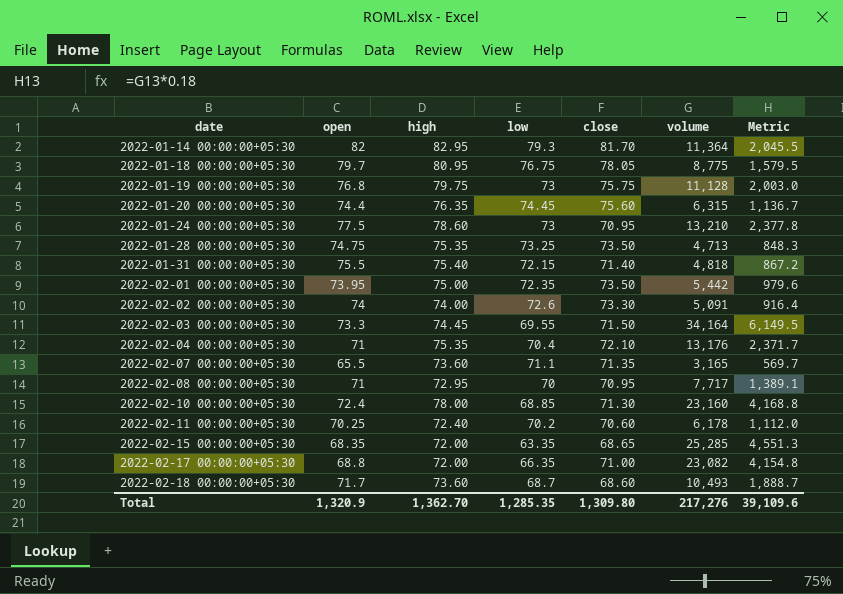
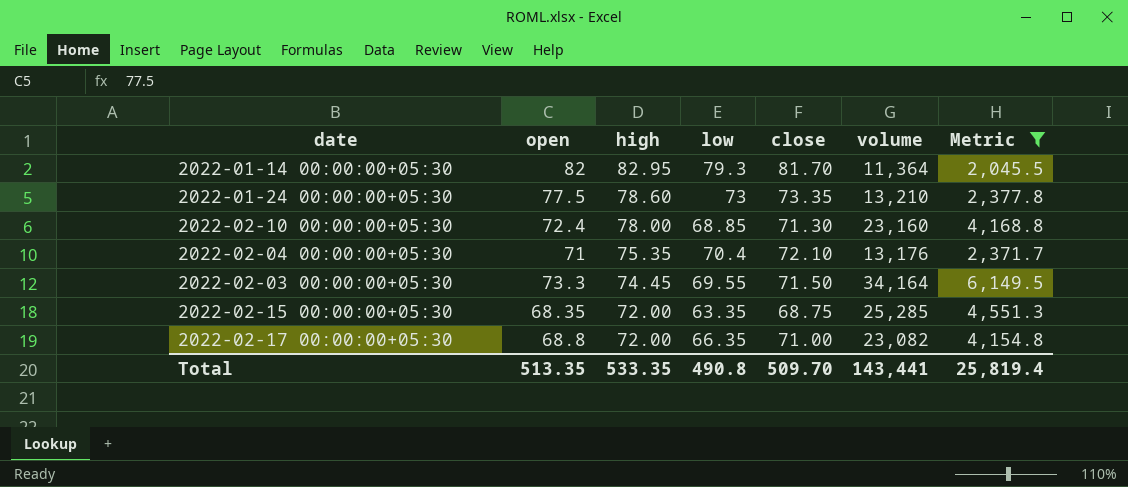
filter: none -> Metric >= 2,045.5
row order: date ascending -> high descending
2022-01-24 00:00:00+05:30 | close: 70.95 -> 73.35
2022-02-15 00:00:00+05:30 | close: 68.65 -> 68.75
Total | open: 1,320.9 -> 513.35
Total | high: 1,362.70 -> 533.35
Total | low: 1,285.35 -> 490.8
Total | close: 1,309.80 -> 509.70
Total | volume: 217,276 -> 143,441
Total | Metric: 39,109.6 -> 25,819.4

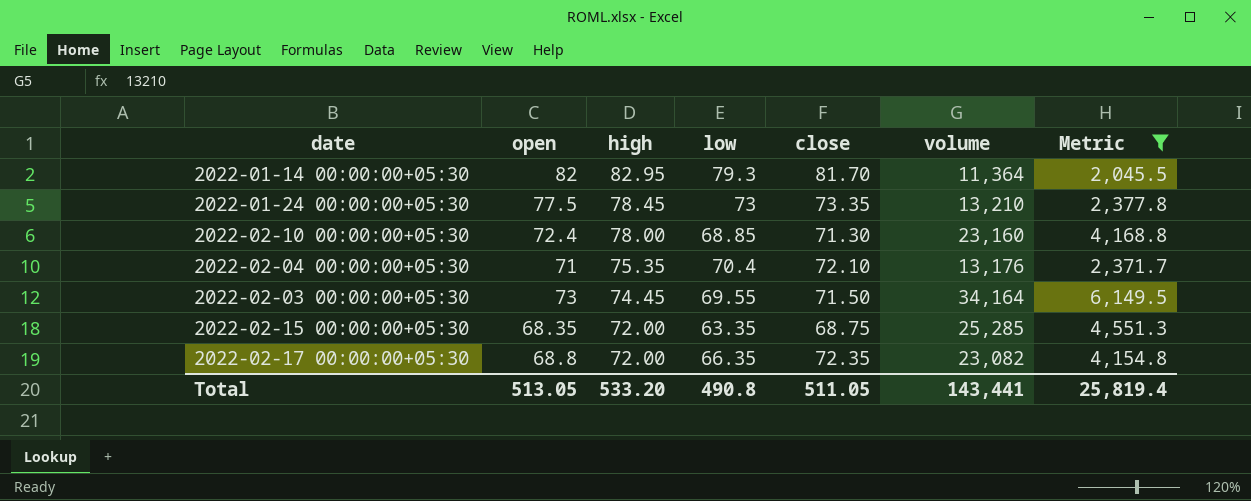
2022-01-24 00:00:00+05:30 | high: 78.60 -> 78.45
2022-02-03 00:00:00+05:30 | open: 73.3 -> 73
2022-02-17 00:00:00+05:30 | close: 71.00 -> 72.35
Total | open: 513.35 -> 513.05
Total | high: 533.35 -> 533.20
Total | close: 509.70 -> 511.05

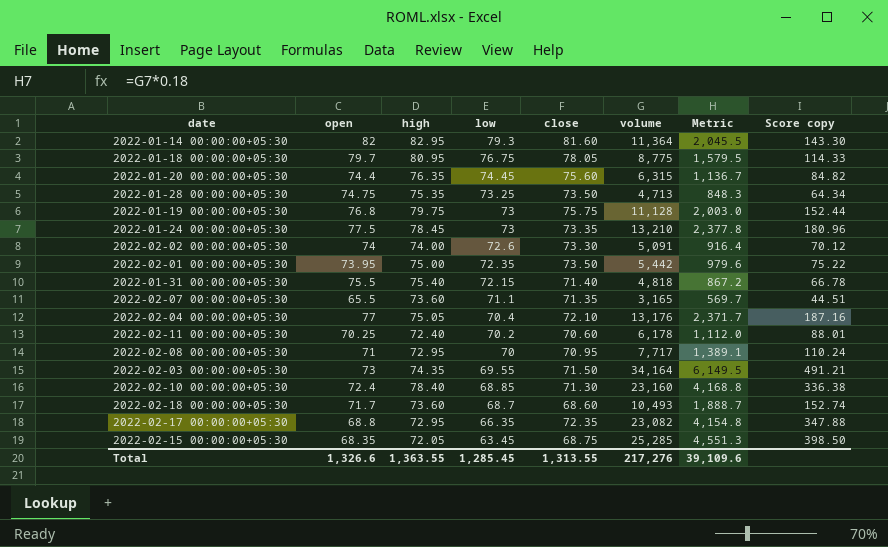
filter: Metric >= 2,045.5 -> none
row order: high descending -> low descending
column Score copy | formula: none -> [volume] / [low]
2022-01-14 00:00:00+05:30 | close: 81.70 -> 81.60
2022-02-04 00:00:00+05:30 | open: 71 -> 77
2022-02-04 00:00:00+05:30 | high: 75.35 -> 75.05
2022-02-03 00:00:00+05:30 | high: 74.45 -> 74.35
2022-02-10 00:00:00+05:30 | high: 78.00 -> 78.40
2022-02-17 00:00:00+05:30 | high: 72.00 -> 72.95
2022-02-15 00:00:00+05:30 | high: 72.00 -> 72.05
2022-02-15 00:00:00+05:30 | low: 63.35 -> 63.45
Total | open: 513.05 -> 1,326.6
Total | high: 533.20 -> 1,363.55
Total | low: 490.8 -> 1,285.45
Total | close: 511.05 -> 1,313.55
Total | volume: 143,441 -> 217,276
Total | Metric: 25,819.4 -> 39,109.6

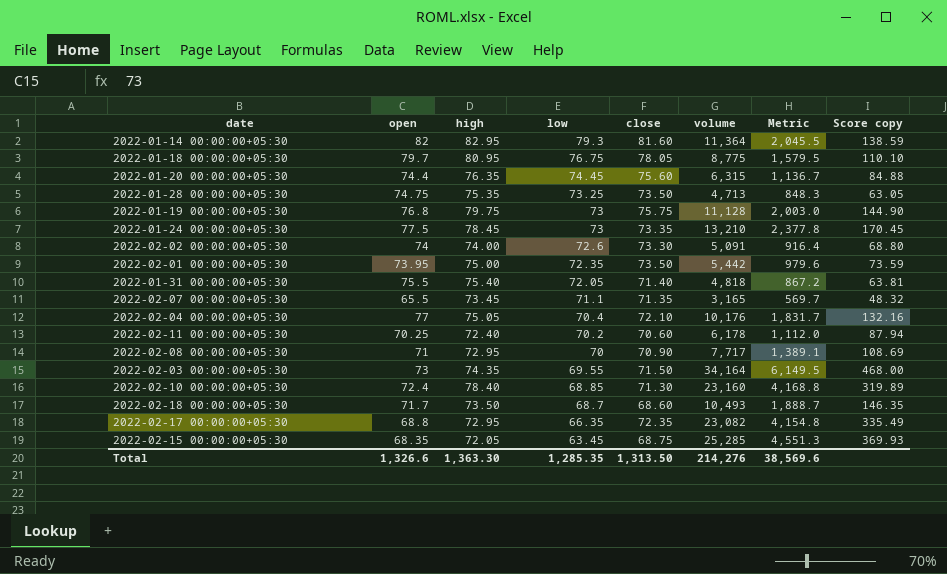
column Score copy | formula: [volume] / [low] -> [volume] / [open]
2022-01-31 00:00:00+05:30 | low: 72.15 -> 72.05
2022-02-07 00:00:00+05:30 | high: 73.60 -> 73.45
2022-02-04 00:00:00+05:30 | volume: 13,176 -> 10,176
2022-02-04 00:00:00+05:30 | Metric: 2,371.7 -> 1,831.7
2022-02-08 00:00:00+05:30 | close: 70.95 -> 70.90
2022-02-18 00:00:00+05:30 | high: 73.60 -> 73.50
Total | high: 1,363.55 -> 1,363.30
Total | low: 1,285.45 -> 1,285.35
Total | close: 1,313.55 -> 1,313.50
Total | volume: 217,276 -> 214,276
Total | Metric: 39,109.6 -> 38,569.6

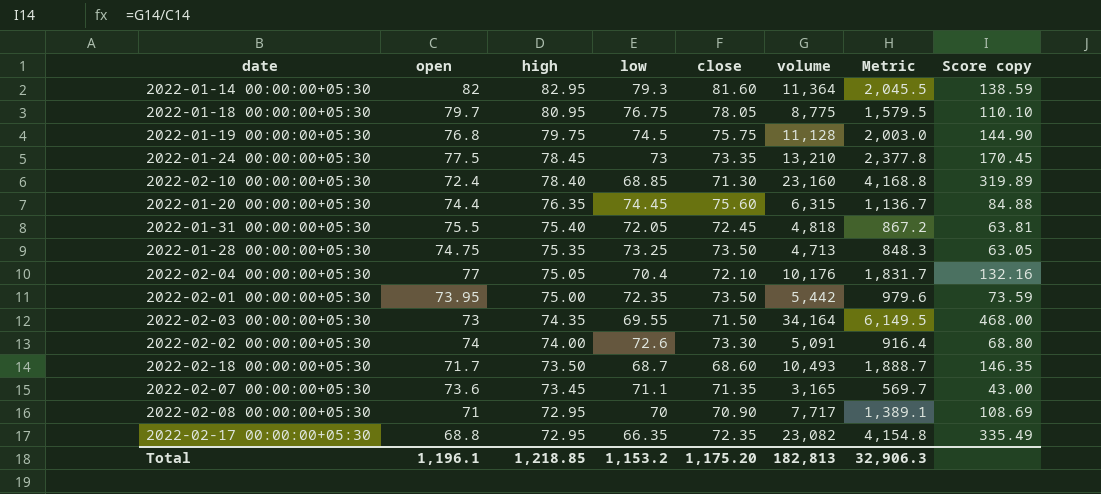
row order: low descending -> high descending
row 2022-02-11 00:00:00+05:30: 70.25 | 72.40 | 70.2 | 70.60 | 6,178 | 1,112.0 | 87.94 -> none
row 2022-02-15 00:00:00+05:30: 68.35 | 72.05 | 63.45 | 68.75 | 25,285 | 4,551.3 | 369.93 -> none
2022-01-19 00:00:00+05:30 | low: 73 -> 74.5
2022-01-31 00:00:00+05:30 | close: 71.40 -> 72.45
2022-02-07 00:00:00+05:30 | open: 65.5 -> 73.6
2022-02-07 00:00:00+05:30 | Score copy: 48.32 -> 43.00
Total | open: 1,326.6 -> 1,196.1
Total | high: 1,363.30 -> 1,218.85
Total | low: 1,285.35 -> 1,153.2
Total | close: 1,313.50 -> 1,175.20
Total | volume: 214,276 -> 182,813
Total | Metric: 38,569.6 -> 32,906.3

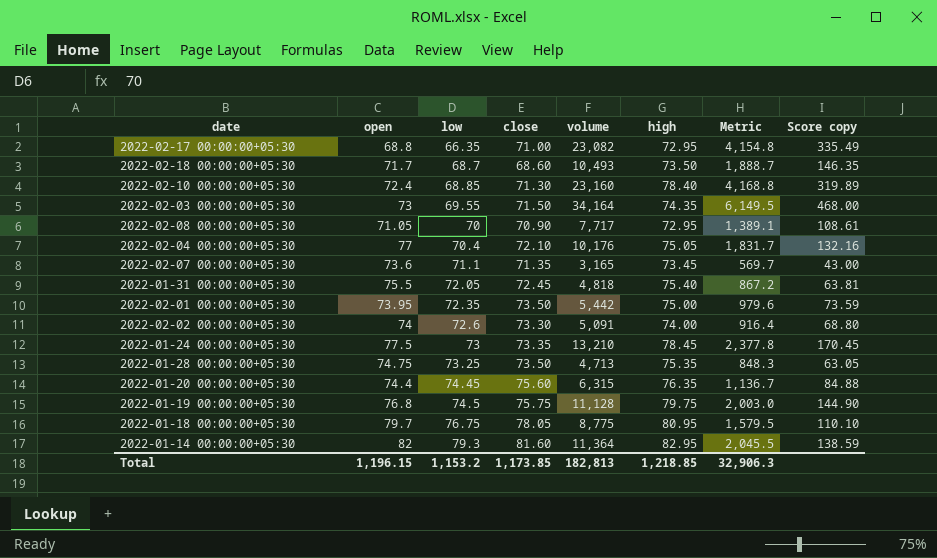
row order: high descending -> low ascending
column high | position: 3 -> 6
2022-02-17 00:00:00+05:30 | close: 72.35 -> 71.00
2022-02-08 00:00:00+05:30 | open: 71 -> 71.05
2022-02-08 00:00:00+05:30 | Score copy: 108.69 -> 108.61
Total | open: 1,196.1 -> 1,196.15
Total | close: 1,175.20 -> 1,173.85

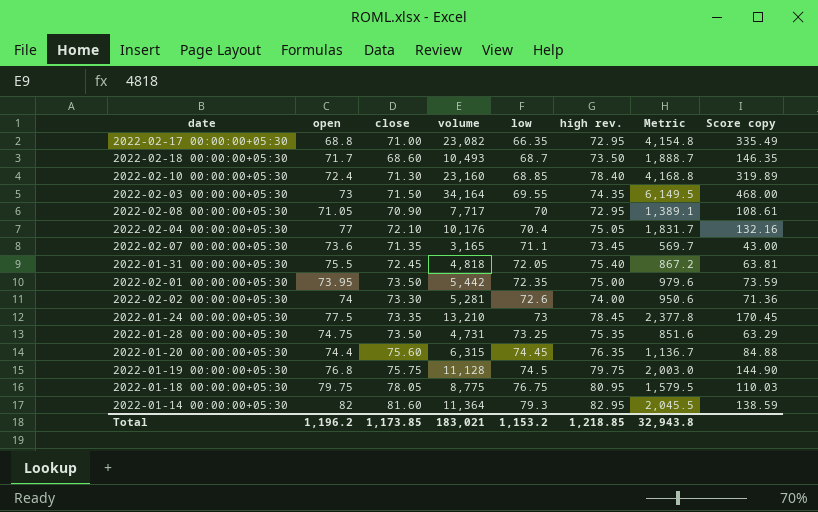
column low | position: 3 -> 5
column name: high -> high rev.
2022-02-02 00:00:00+05:30 | volume: 5,091 -> 5,281
2022-02-02 00:00:00+05:30 | Metric: 916.4 -> 950.6
2022-02-02 00:00:00+05:30 | Score copy: 68.80 -> 71.36
2022-01-28 00:00:00+05:30 | volume: 4,713 -> 4,731
2022-01-28 00:00:00+05:30 | Metric: 848.3 -> 851.6
2022-01-28 00:00:00+05:30 | Score copy: 63.05 -> 63.29
2022-01-18 00:00:00+05:30 | open: 79.7 -> 79.75
2022-01-18 00:00:00+05:30 | Score copy: 110.10 -> 110.03
Total | open: 1,196.15 -> 1,196.2
Total | volume: 182,813 -> 183,021
Total | Metric: 32,906.3 -> 32,943.8

